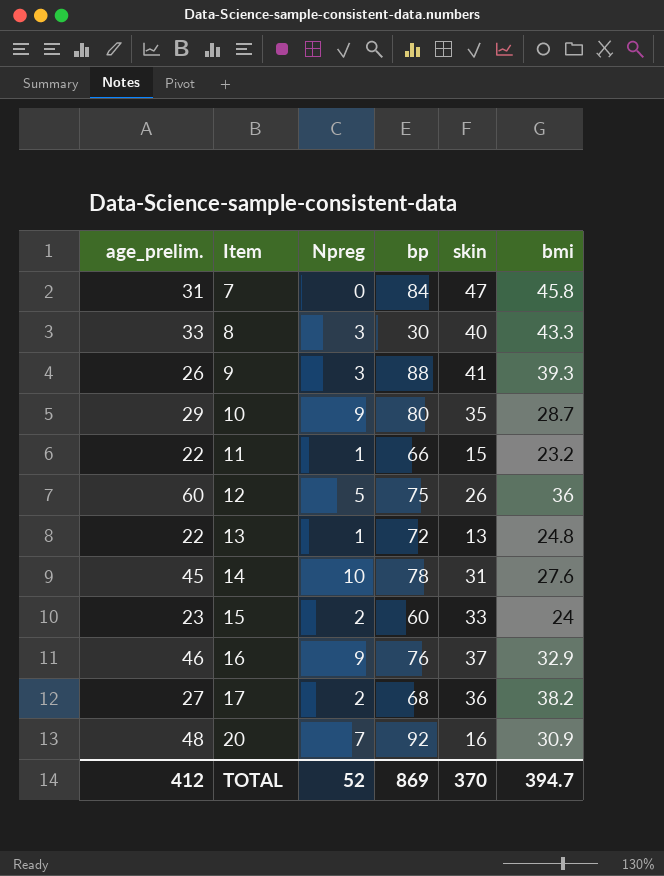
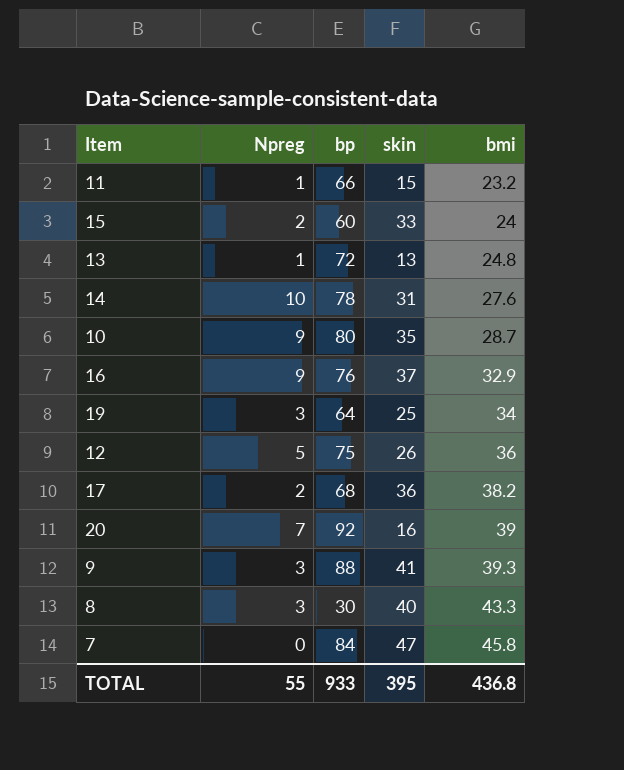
row order: Item ascending -> bmi ascending
column age_prelim. | position: 1 -> none
row 19: none -> 3 | 64 | 25 | 34
20 | bmi: 30.9 -> 39
TOTAL | Npreg: 52 -> 55
TOTAL | bp: 869 -> 933
TOTAL | skin: 370 -> 395
TOTAL | bmi: 394.7 -> 436.8

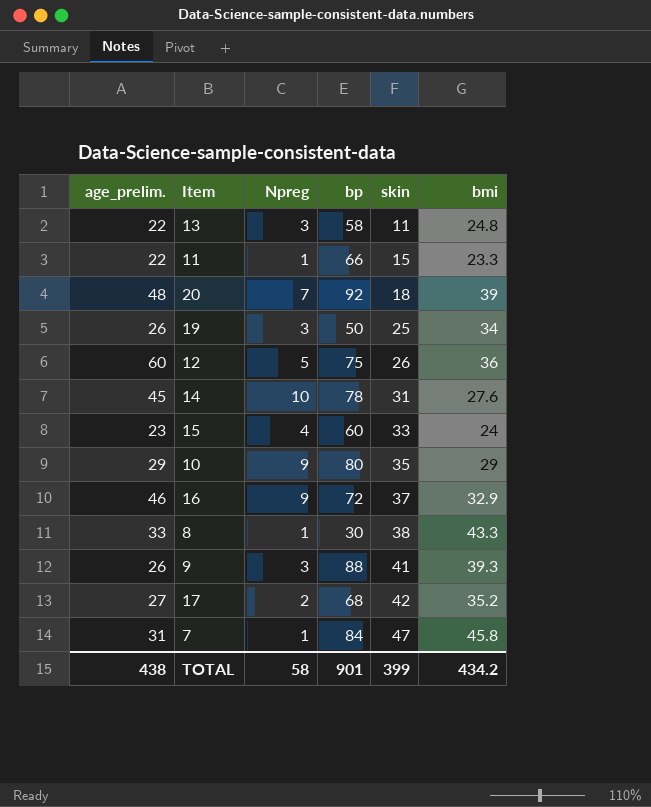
row order: bmi ascending -> skin ascending
column age_prelim. | position: none -> 1
13 | Npreg: 1 -> 3
13 | bp: 72 -> 58
13 | skin: 13 -> 11
11 | bmi: 23.2 -> 23.3
20 | skin: 16 -> 18
19 | bp: 64 -> 50
15 | Npreg: 2 -> 4
10 | bmi: 28.7 -> 29
16 | bp: 76 -> 72
8 | Npreg: 3 -> 1
8 | skin: 40 -> 38
17 | skin: 36 -> 42
17 | bmi: 38.2 -> 35.2
7 | Npreg: 0 -> 1
TOTAL | Npreg: 55 -> 58
TOTAL | bp: 933 -> 901
TOTAL | skin: 395 -> 399
TOTAL | bmi: 436.8 -> 434.2

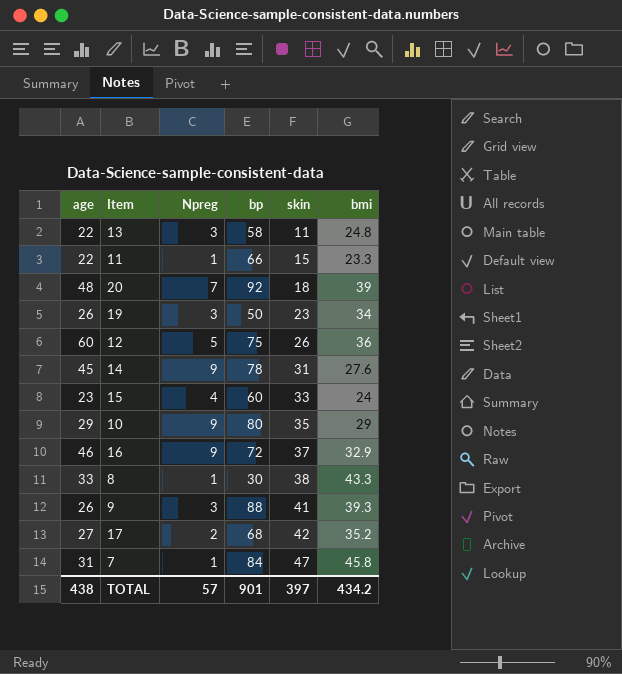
column name: age_prelim. -> age
19 | skin: 25 -> 23
14 | Npreg: 10 -> 9
TOTAL | Npreg: 58 -> 57
TOTAL | skin: 399 -> 397

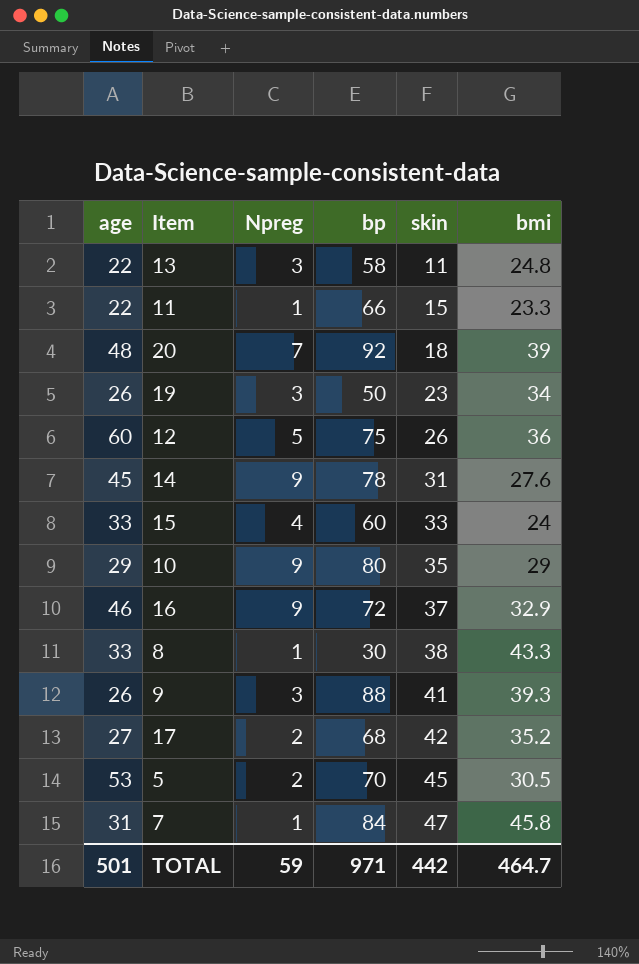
15 | age: 23 -> 33
row 5: none -> 53 | 2 | 70 | 45 | 30.5
TOTAL | age: 438 -> 501
TOTAL | Npreg: 57 -> 59
TOTAL | bp: 901 -> 971
TOTAL | skin: 397 -> 442
TOTAL | bmi: 434.2 -> 464.7

